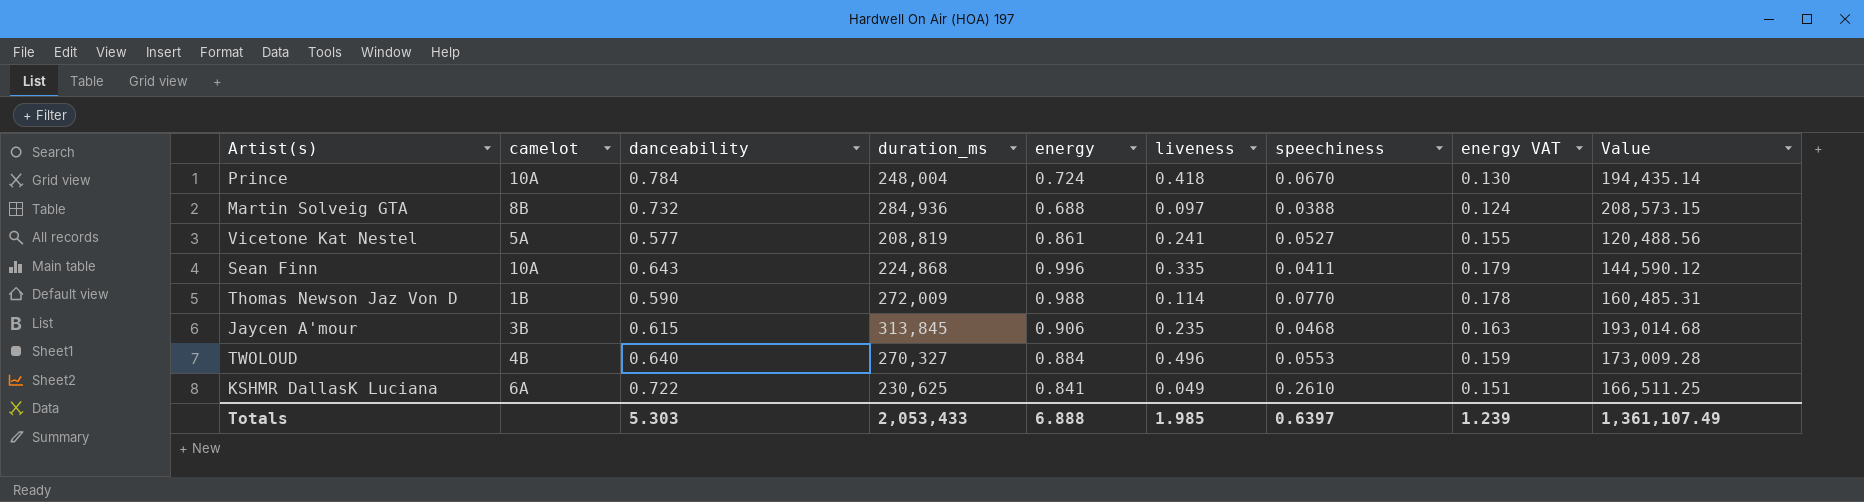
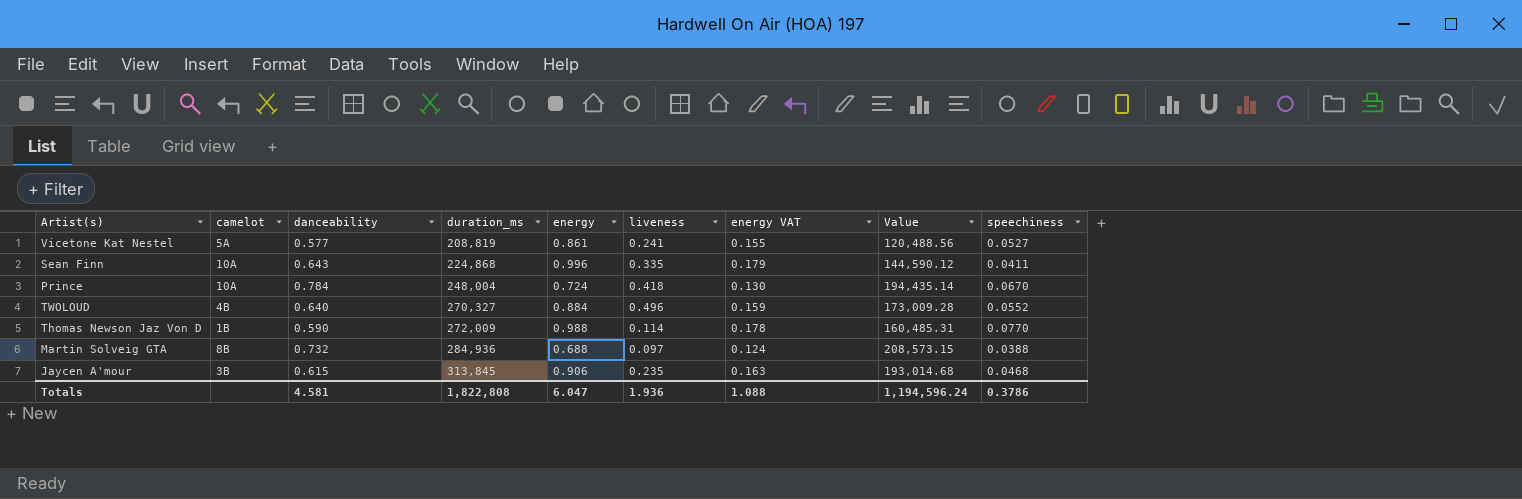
row order: none -> duration_ms ascending
column speechiness | position: 7 -> 9
row KSHMR DallasK Luciana: 6A | 0.722 | 230,625 | 0.841 | 0.049 | 0.2610 | 0.151 | 166,511.25 -> none
TWOLOUD | speechiness: 0.0553 -> 0.0552
Totals | danceability: 5.303 -> 4.581
Totals | duration_ms: 2,053,433 -> 1,822,808
Totals | energy: 6.888 -> 6.047
Totals | liveness: 1.985 -> 1.936
Totals | energy VAT: 1.239 -> 1.088
Totals | Value: 1,361,107.49 -> 1,194,596.24
Totals | speechiness: 0.6397 -> 0.3786

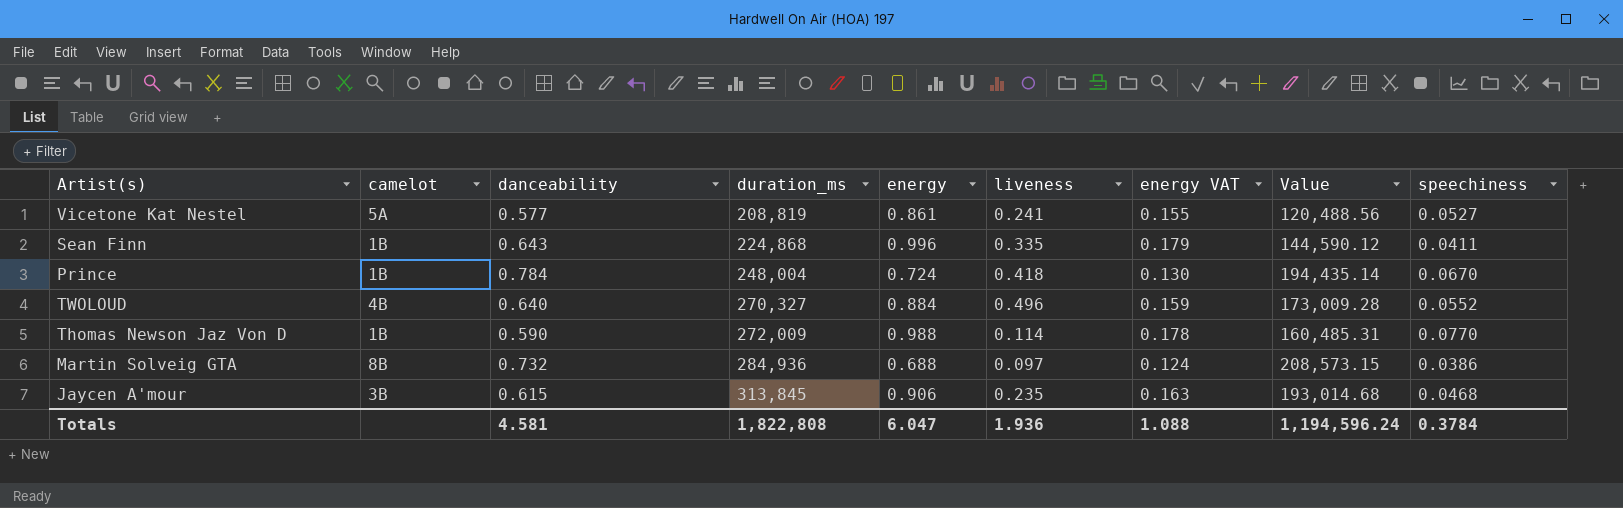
Sean Finn | camelot: 10A -> 1B
Prince | camelot: 10A -> 1B
Martin Solveig GTA | speechiness: 0.0388 -> 0.0386
Totals | speechiness: 0.3786 -> 0.3784

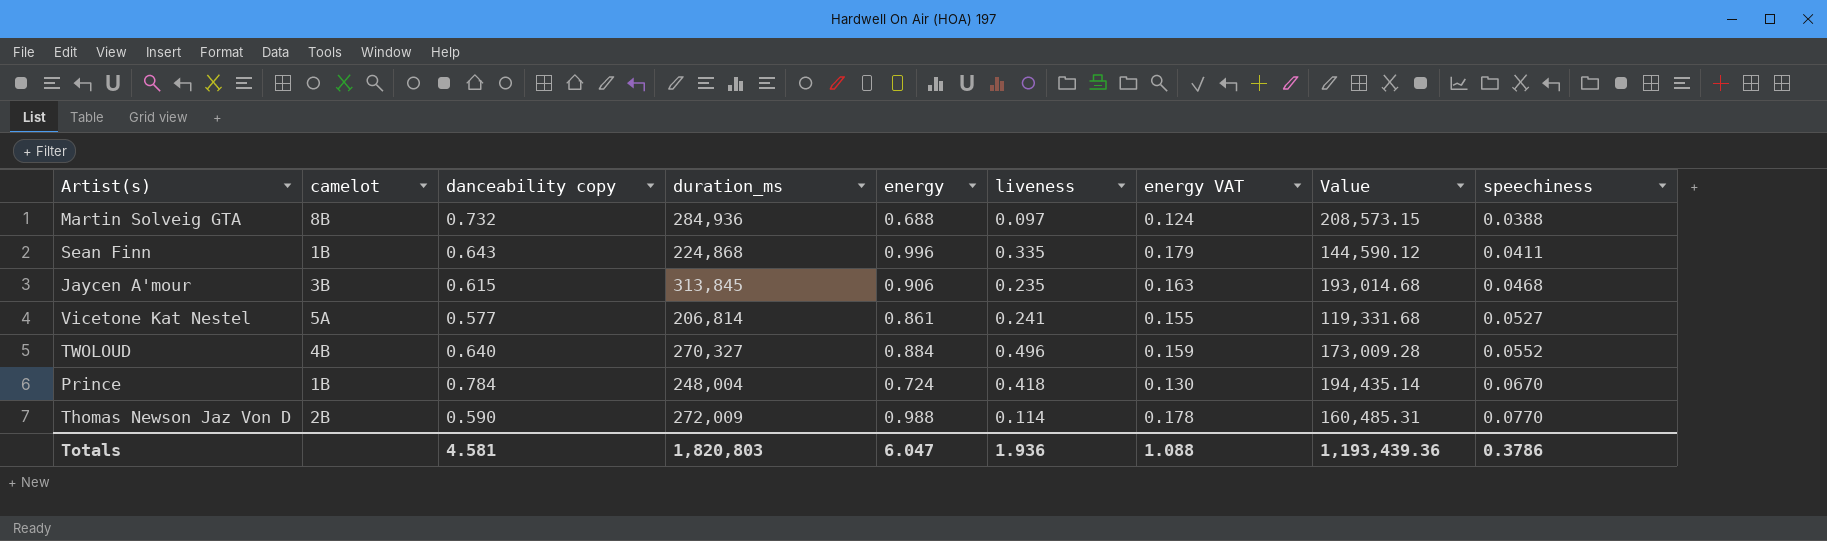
row order: duration_ms ascending -> speechiness ascending
column name: danceability -> danceability copy
Martin Solveig GTA | speechiness: 0.0386 -> 0.0388
Vicetone Kat Nestel | duration_ms: 208,819 -> 206,814
Vicetone Kat Nestel | Value: 120,488.56 -> 119,331.68
Thomas Newson Jaz Von D | camelot: 1B -> 2B
Totals | duration_ms: 1,822,808 -> 1,820,803
Totals | Value: 1,194,596.24 -> 1,193,439.36
Totals | speechiness: 0.3784 -> 0.3786

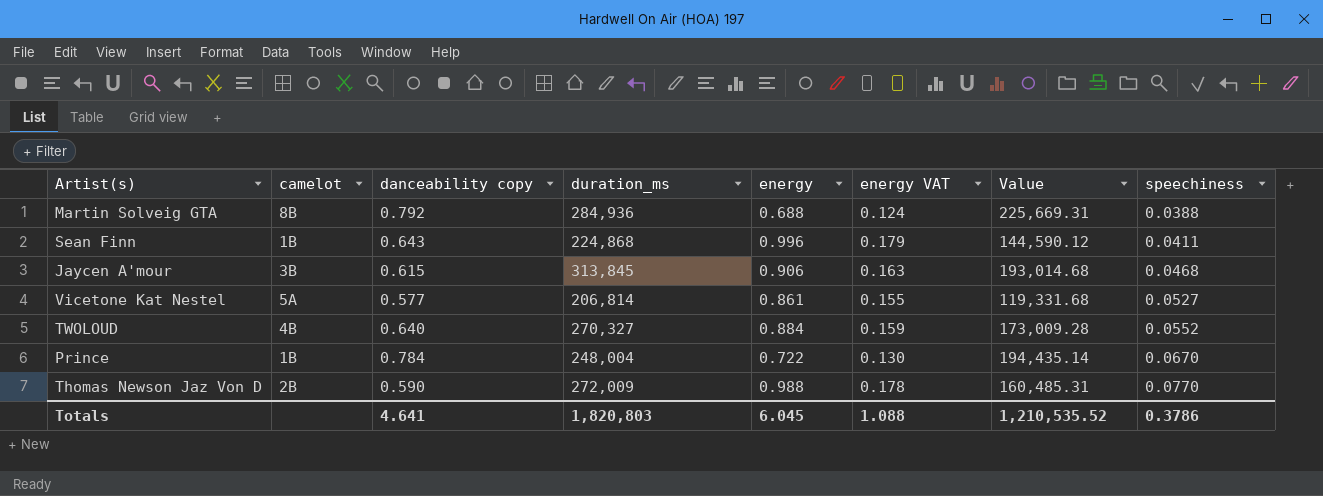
column liveness | position: 6 -> none
Martin Solveig GTA | danceability copy: 0.732 -> 0.792
Martin Solveig GTA | Value: 208,573.15 -> 225,669.31
Prince | energy: 0.724 -> 0.722
Totals | danceability copy: 4.581 -> 4.641
Totals | energy: 6.047 -> 6.045
Totals | Value: 1,193,439.36 -> 1,210,535.52

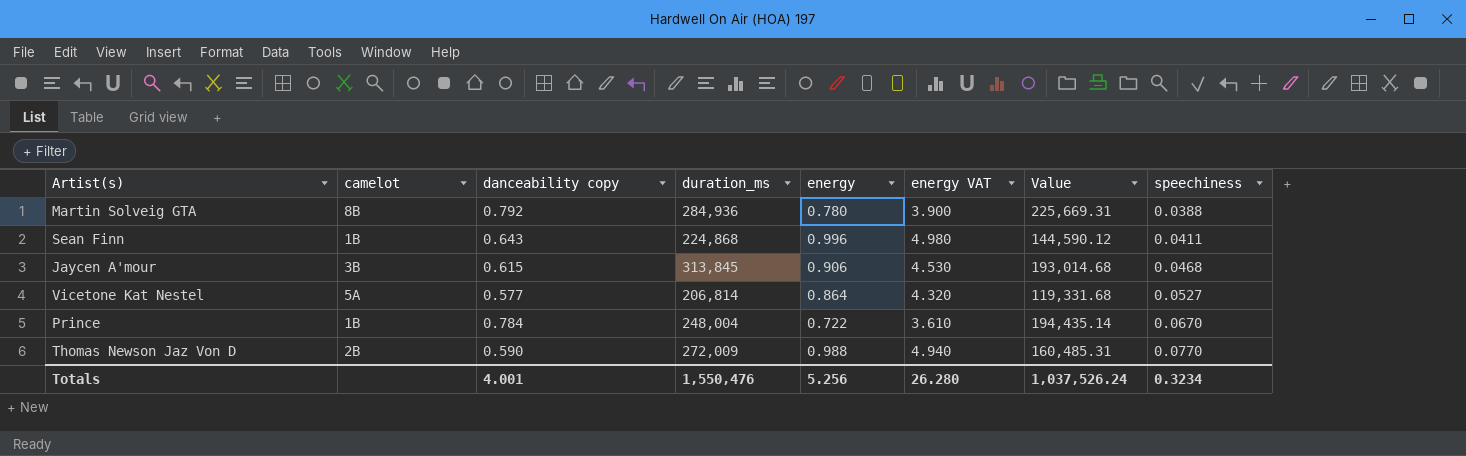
column energy VAT | formula: [energy] * 0.18 -> [energy] * 5
row TWOLOUD: 4B | 0.640 | 270,327 | 0.884 | 0.159 | 173,009.28 | 0.0552 -> none
Martin Solveig GTA | energy: 0.688 -> 0.780
Vicetone Kat Nestel | energy: 0.861 -> 0.864
Totals | danceability copy: 4.641 -> 4.001
Totals | duration_ms: 1,820,803 -> 1,550,476
Totals | energy: 6.045 -> 5.256
Totals | energy VAT: 1.088 -> 26.280
Totals | Value: 1,210,535.52 -> 1,037,526.24
Totals | speechiness: 0.3786 -> 0.3234

